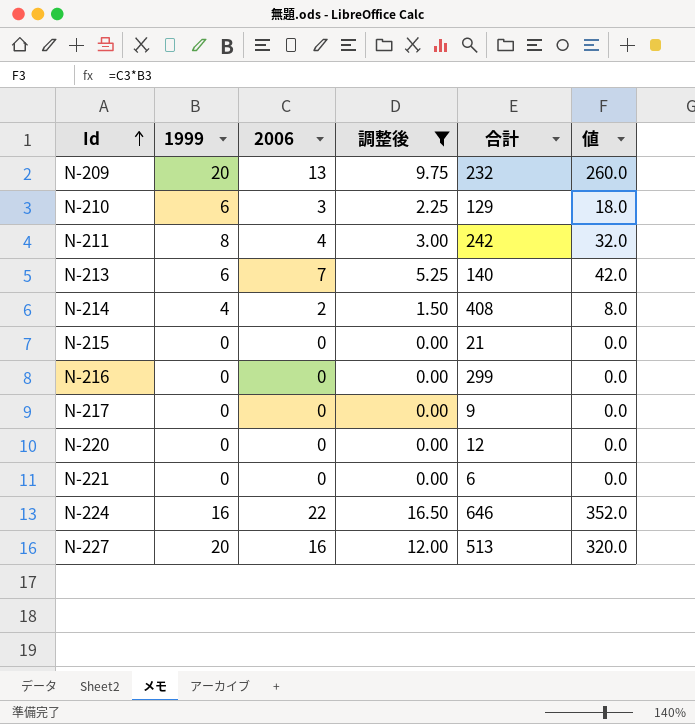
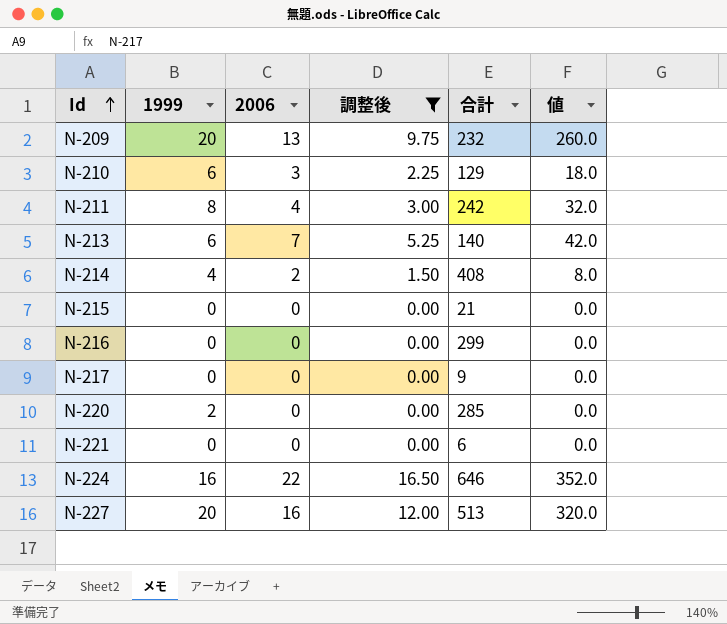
N-220 | 1999: 0 -> 2
N-220 | 合計: 12 -> 285

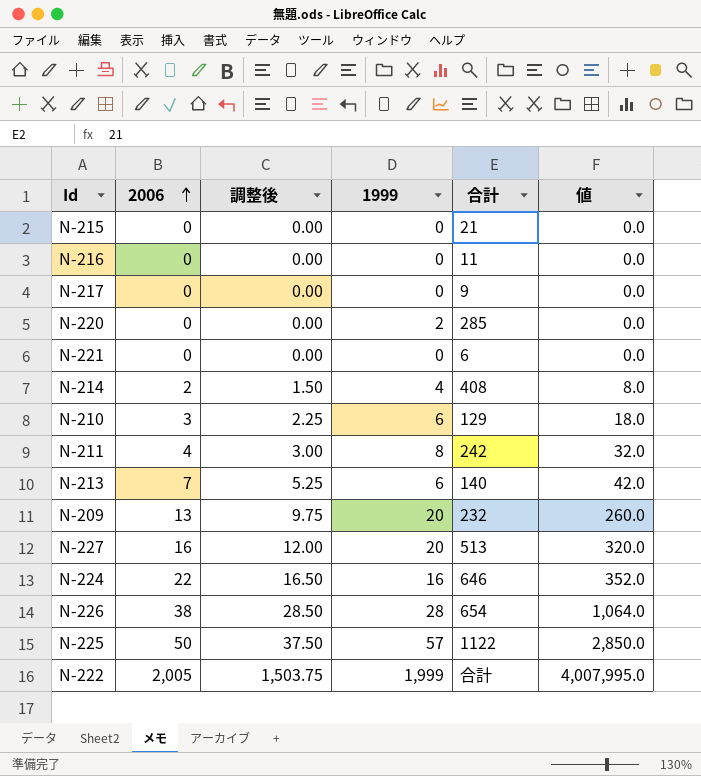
filter: 調整後 <= 16.50 -> none
row order: Id ascending -> 2006 ascending
column 1999 | position: 2 -> 4
N-216 | 合計: 299 -> 11

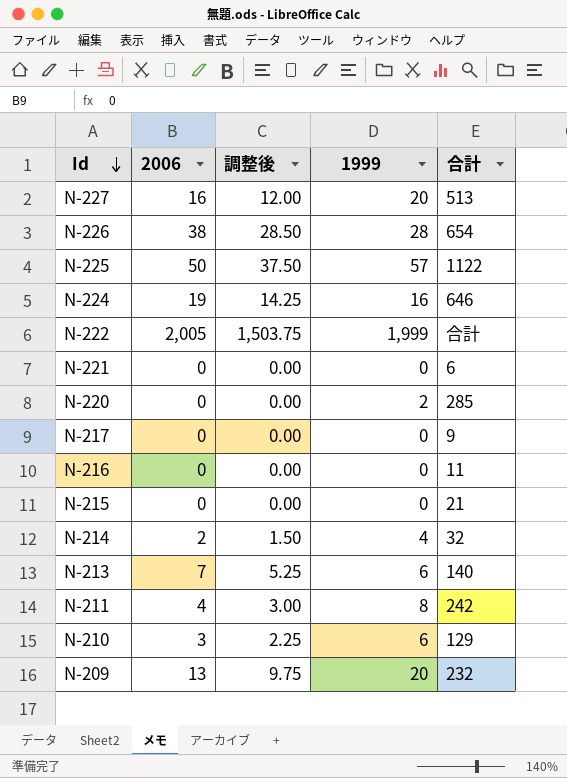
row order: 2006 ascending -> Id descending
column 値 | formula: [2006] * [1999] -> none
N-224 | 2006: 22 -> 19
N-224 | 調整後: 16.50 -> 14.25
N-214 | 合計: 408 -> 32

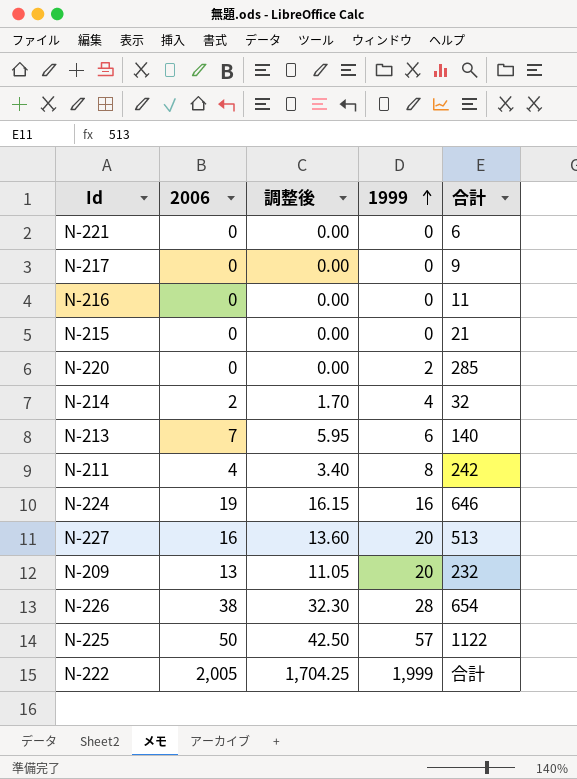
row order: Id descending -> 1999 ascending
column 調整後 | formula: [2006] * 0.75 -> [2006] * 0.85
row N-210: 3 | 2.25 | 6 | 129 -> none

